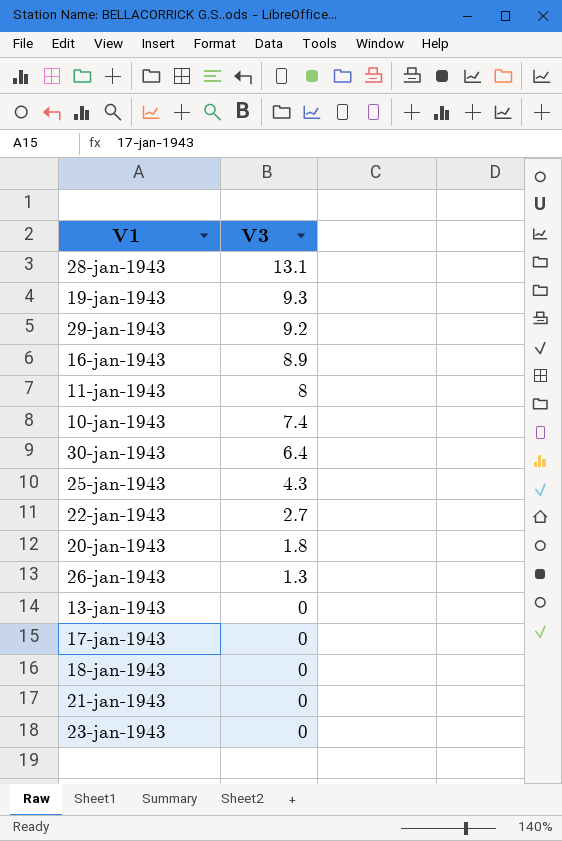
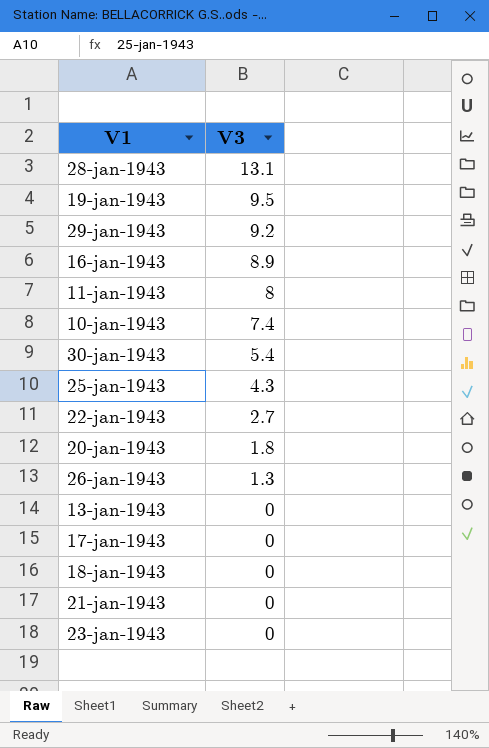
19-jan-1943 | V3: 9.3 -> 9.5
30-jan-1943 | V3: 6.4 -> 5.4

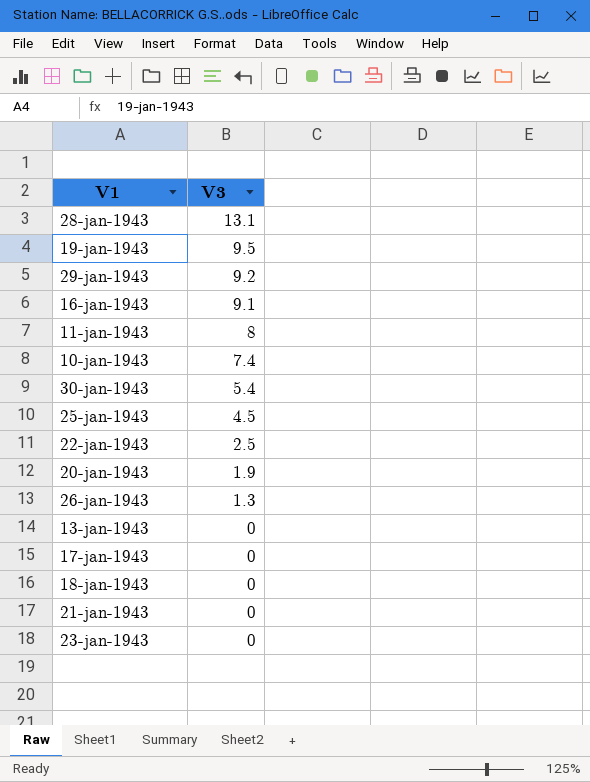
16-jan-1943 | V3: 8.9 -> 9.1
25-jan-1943 | V3: 4.3 -> 4.5
22-jan-1943 | V3: 2.7 -> 2.5
20-jan-1943 | V3: 1.8 -> 1.9

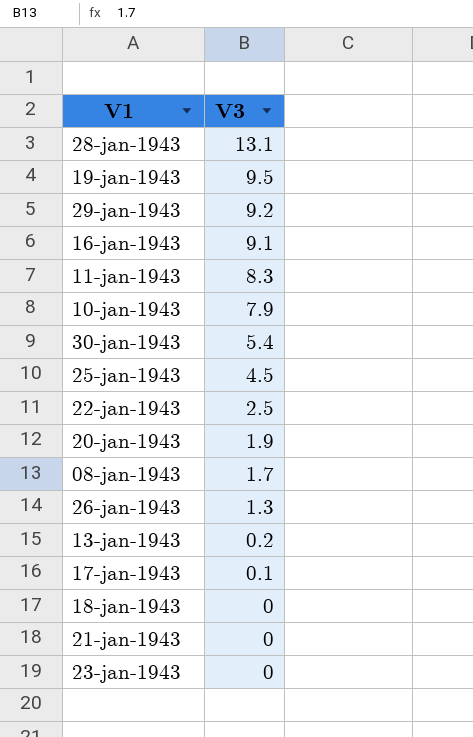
11-jan-1943 | V3: 8 -> 8.3
10-jan-1943 | V3: 7.4 -> 7.9
row 08-jan-1943: none -> 1.7
13-jan-1943 | V3: 0 -> 0.2
17-jan-1943 | V3: 0 -> 0.1

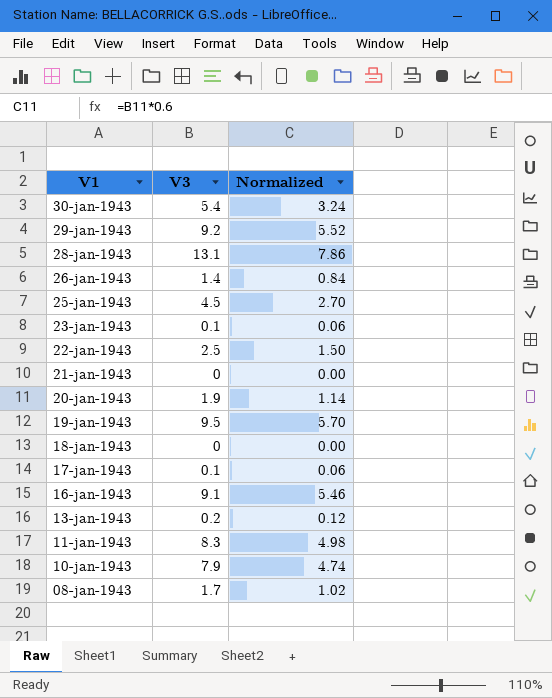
row order: V3 descending -> V1 descending
column Normalized | formula: none -> [V3] * 0.6
26-jan-1943 | V3: 1.3 -> 1.4
23-jan-1943 | V3: 0 -> 0.1

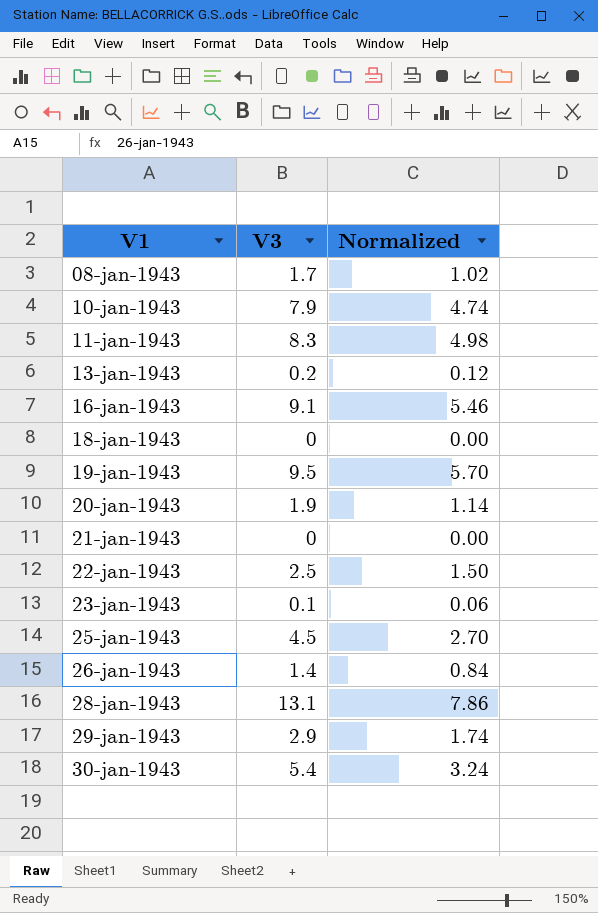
row order: V1 descending -> V1 ascending
row 17-jan-1943: 0.1 | 0.06 -> none
29-jan-1943 | V3: 9.2 -> 2.9
29-jan-1943 | Normalized: 5.52 -> 1.74

